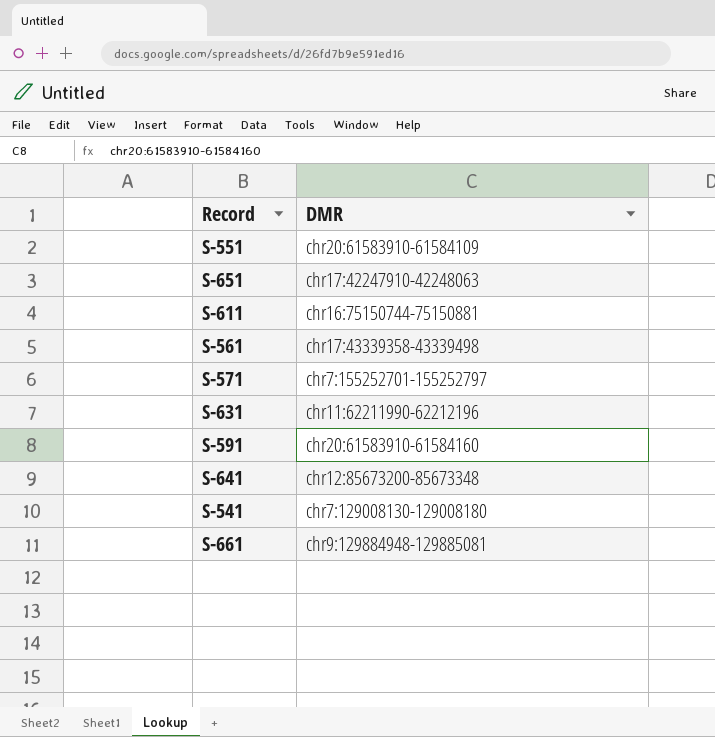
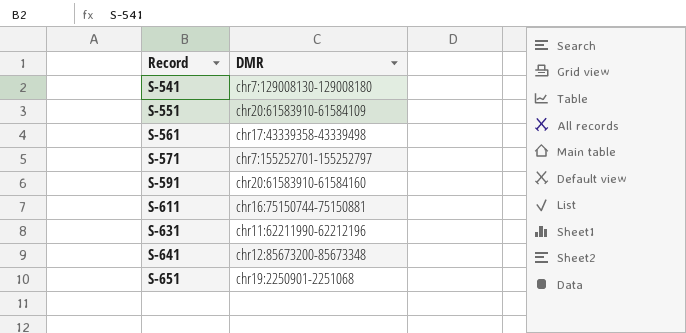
row order: none -> Record ascending
row S-661: chr9:129884948-129885081 -> none
S-651 | DMR: chr17:42247910-42248063 -> chr19:2250901-2251068

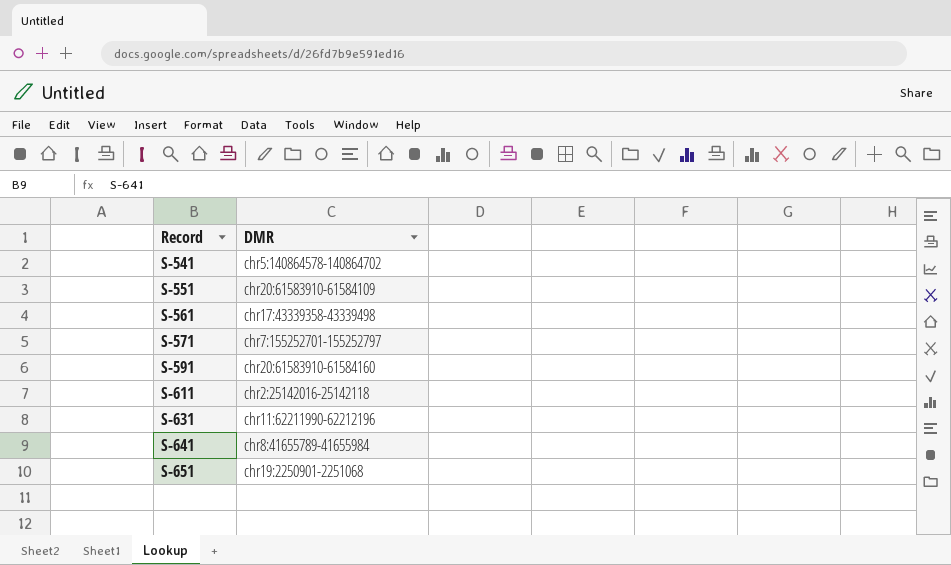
S-541 | DMR: chr7:129008130-129008180 -> chr5:140864578-140864702
S-611 | DMR: chr16:75150744-75150881 -> chr2:25142016-25142118
S-641 | DMR: chr12:85673200-85673348 -> chr8:41655789-41655984

